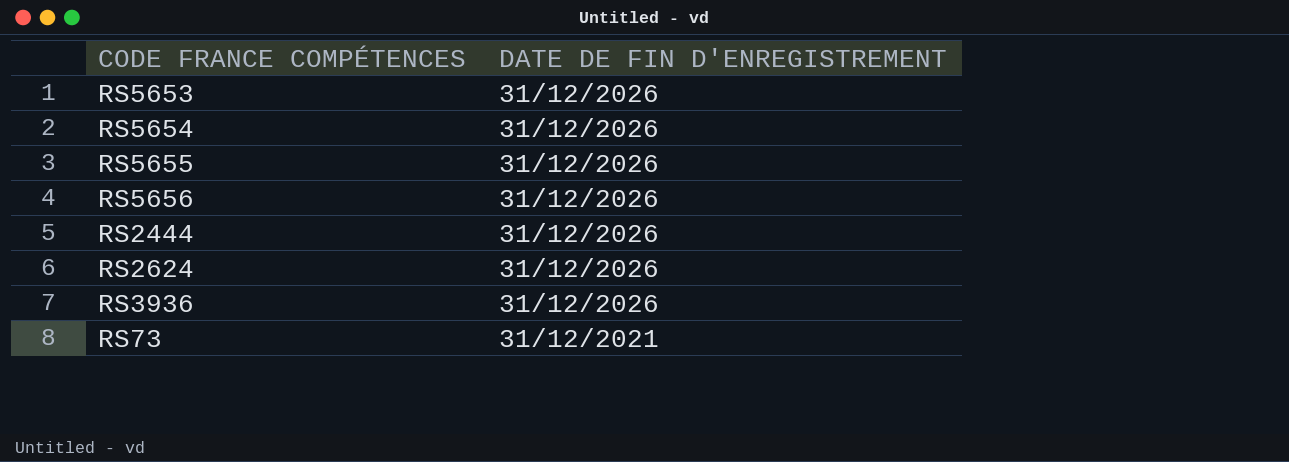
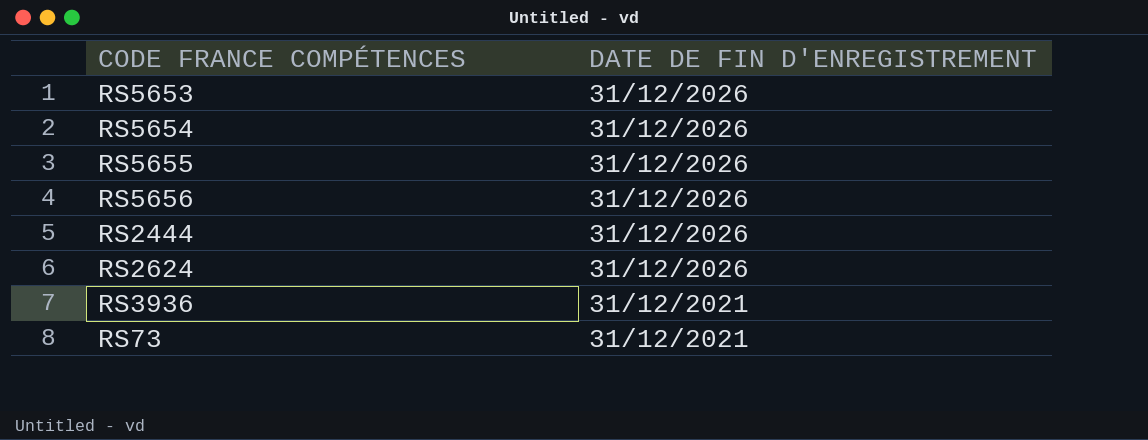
RS3936 | DATE DE FIN D'ENREGISTREMENT: 31/12/2026 -> 31/12/2021

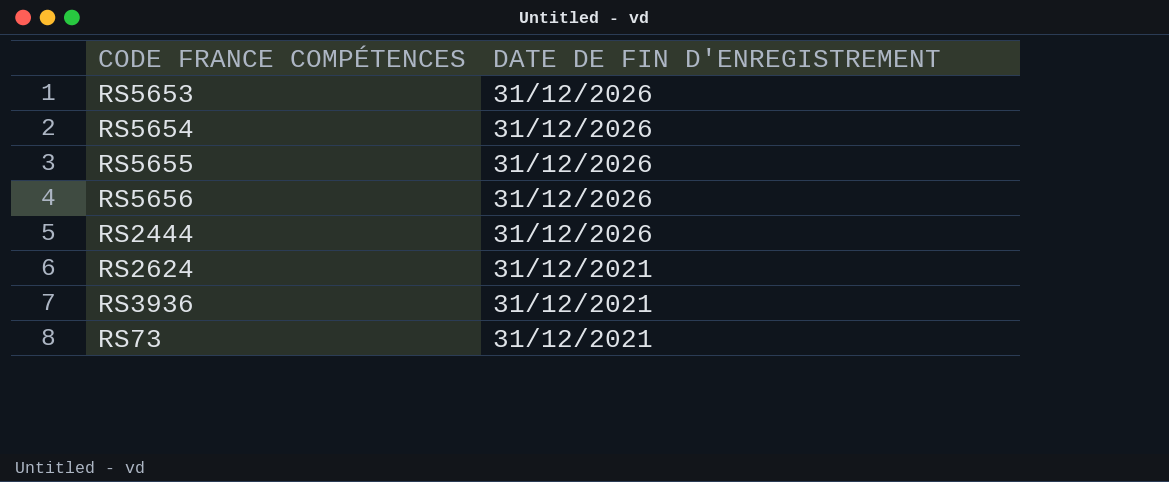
RS2624 | DATE DE FIN D'ENREGISTREMENT: 31/12/2026 -> 31/12/2021

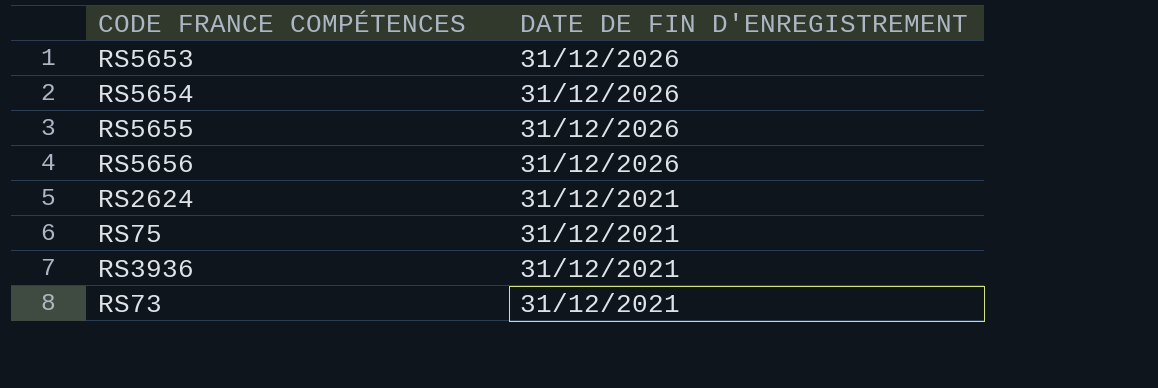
row RS2444: 31/12/2026 -> none
row RS75: none -> 31/12/2021

